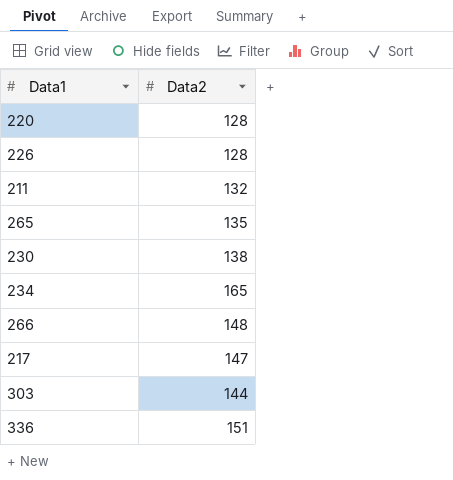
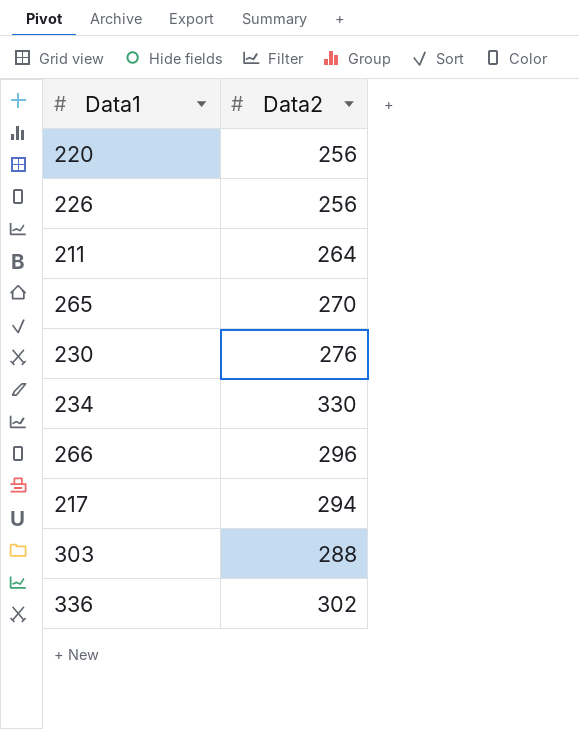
220 | Data2: 128 -> 256
226 | Data2: 128 -> 256
211 | Data2: 132 -> 264
265 | Data2: 135 -> 270
230 | Data2: 138 -> 276
234 | Data2: 165 -> 330
266 | Data2: 148 -> 296
217 | Data2: 147 -> 294
303 | Data2: 144 -> 288
336 | Data2: 151 -> 302

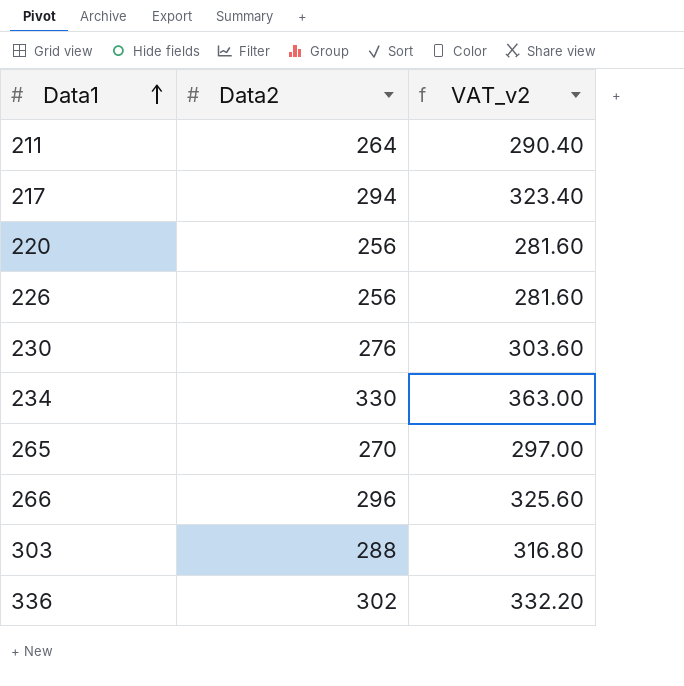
row order: none -> Data1 ascending
column VAT_v2 | formula: none -> [Data2] * 1.1

